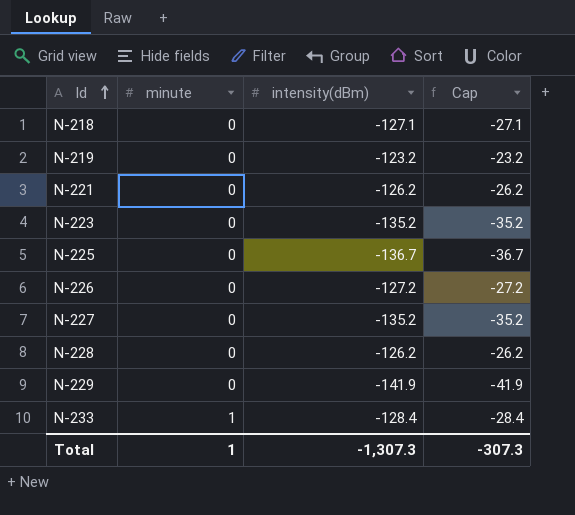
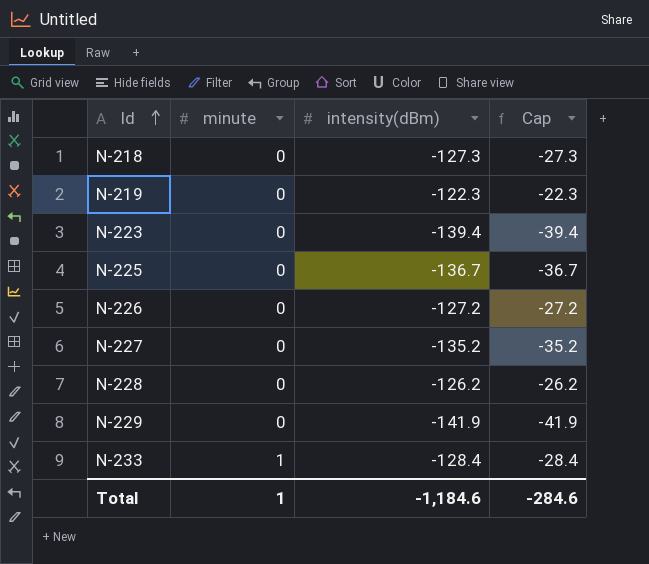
row N-221: 0 | -126.2 | -26.2 -> none
N-218 | intensity(dBm): -127.1 -> -127.3
N-218 | Cap: -27.1 -> -27.3
N-219 | intensity(dBm): -123.2 -> -122.3
N-219 | Cap: -23.2 -> -22.3
N-223 | intensity(dBm): -135.2 -> -139.4
N-223 | Cap: -35.2 -> -39.4
Total | intensity(dBm): -1,307.3 -> -1,184.6
Total | Cap: -307.3 -> -284.6

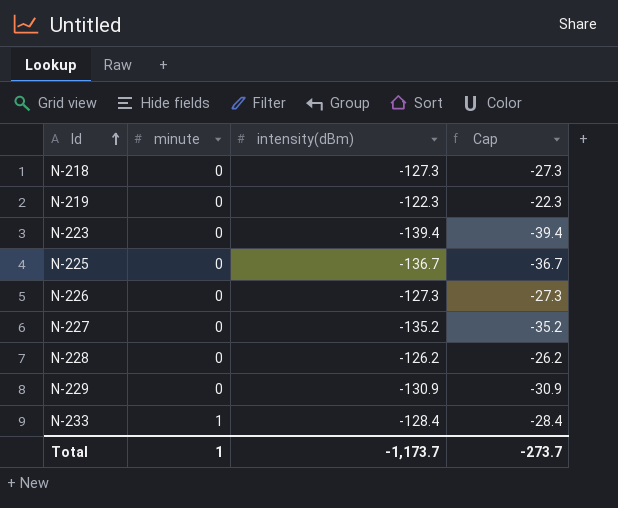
N-226 | intensity(dBm): -127.2 -> -127.3
N-226 | Cap: -27.2 -> -27.3
N-229 | intensity(dBm): -141.9 -> -130.9
N-229 | Cap: -41.9 -> -30.9
Total | intensity(dBm): -1,184.6 -> -1,173.7
Total | Cap: -284.6 -> -273.7

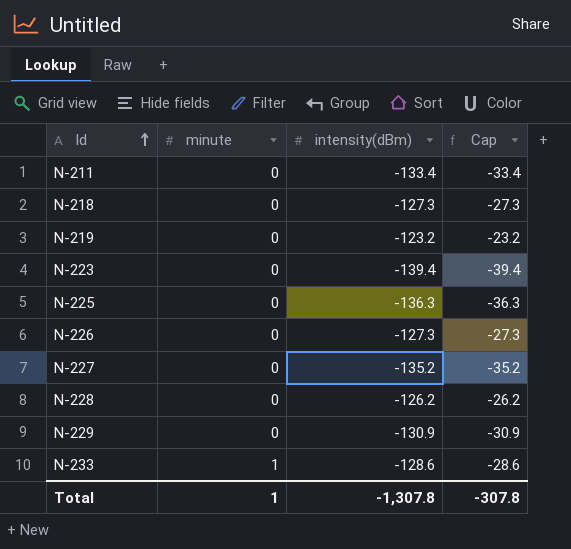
row N-211: none -> 0 | -133.4 | -33.4
N-219 | intensity(dBm): -122.3 -> -123.2
N-219 | Cap: -22.3 -> -23.2
N-225 | intensity(dBm): -136.7 -> -136.3
N-225 | Cap: -36.7 -> -36.3
N-233 | intensity(dBm): -128.4 -> -128.6
N-233 | Cap: -28.4 -> -28.6
Total | intensity(dBm): -1,173.7 -> -1,307.8
Total | Cap: -273.7 -> -307.8

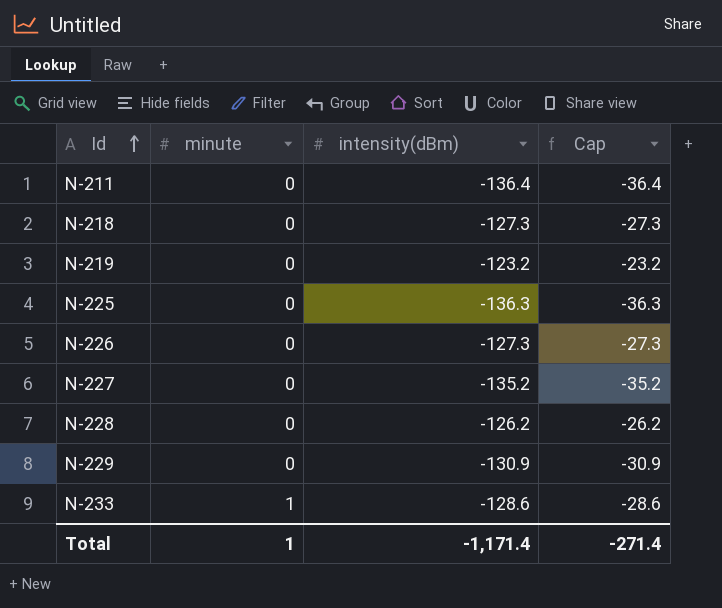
row N-223: 0 | -139.4 | -39.4 -> none
N-211 | intensity(dBm): -133.4 -> -136.4
N-211 | Cap: -33.4 -> -36.4
Total | intensity(dBm): -1,307.8 -> -1,171.4
Total | Cap: -307.8 -> -271.4

